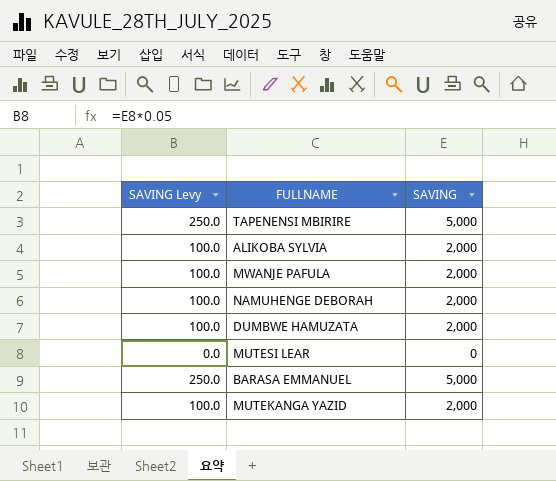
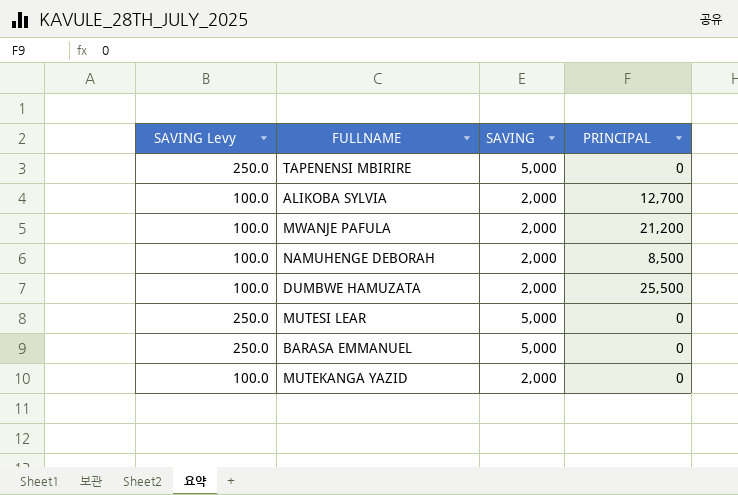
column PRINCIPAL | position: none -> 4
MUTESI LEAR | SAVING Levy: 0.0 -> 250.0
MUTESI LEAR | SAVING: 0 -> 5,000

